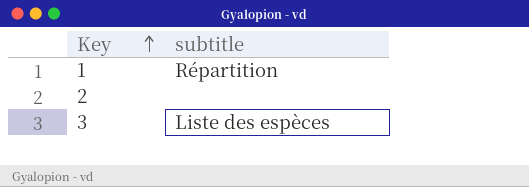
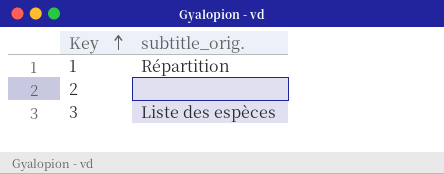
column name: subtitle -> subtitle_orig.

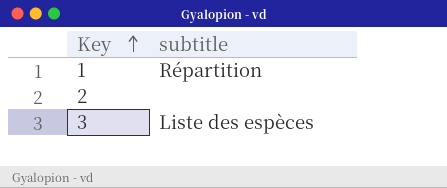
column name: subtitle_orig. -> subtitle

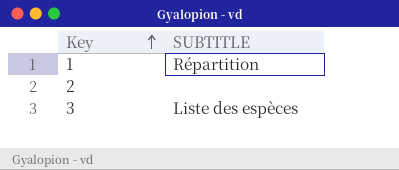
column name: subtitle -> SUBTITLE

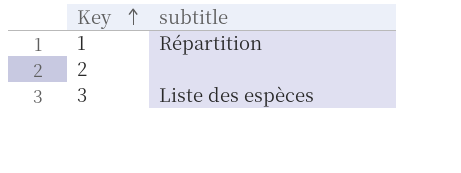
column name: SUBTITLE -> subtitle

